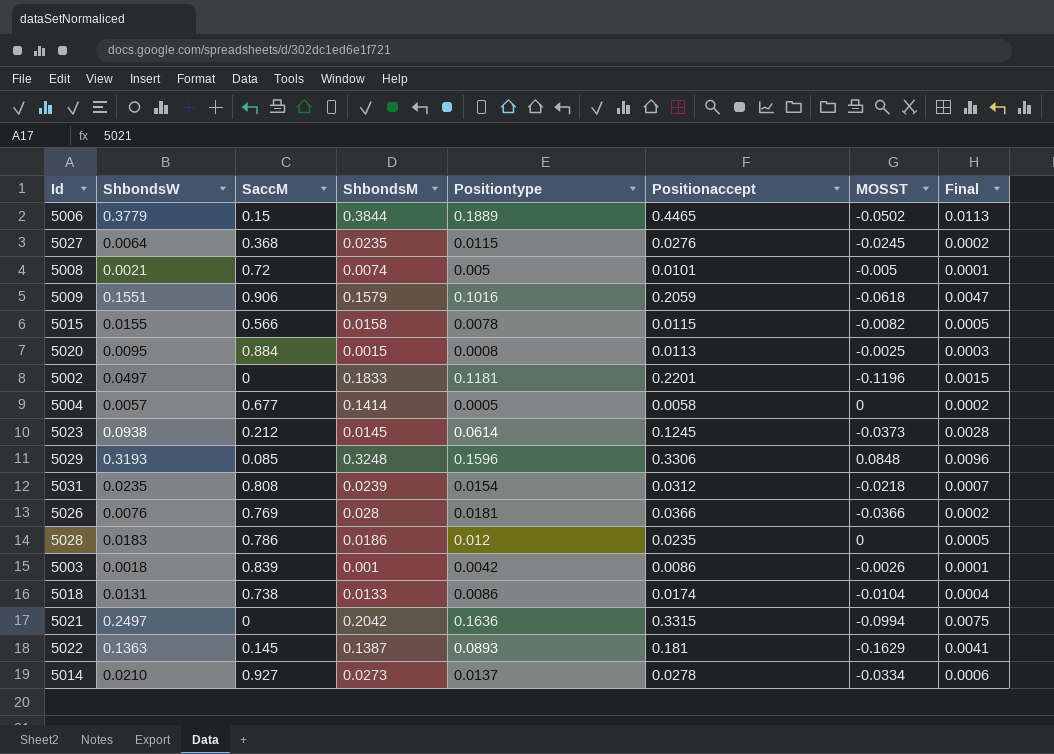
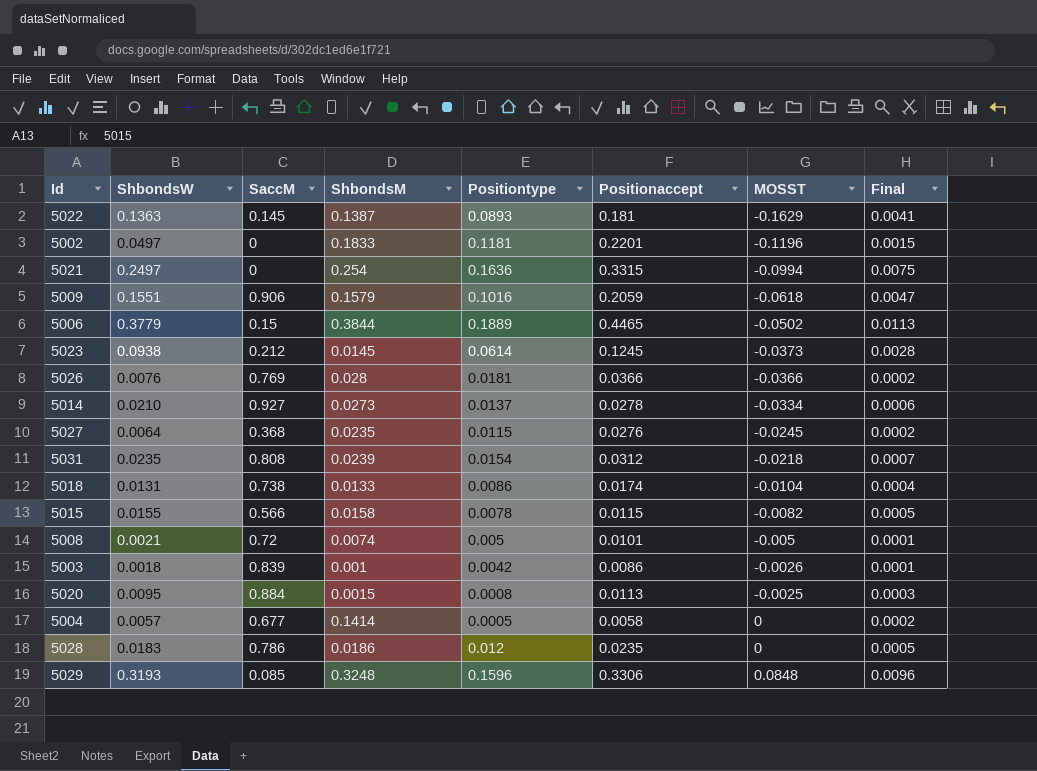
row order: none -> MOSST ascending
5021 | ShbondsM: 0.2042 -> 0.254

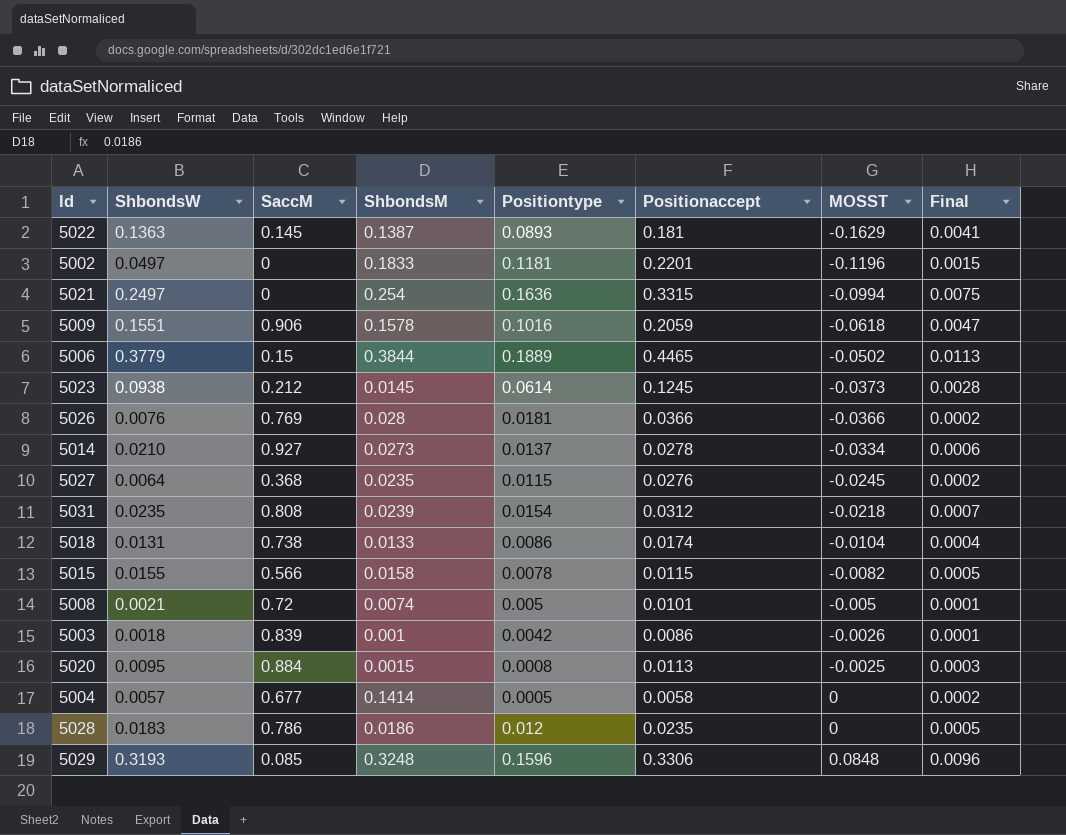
5009 | ShbondsM: 0.1579 -> 0.1578

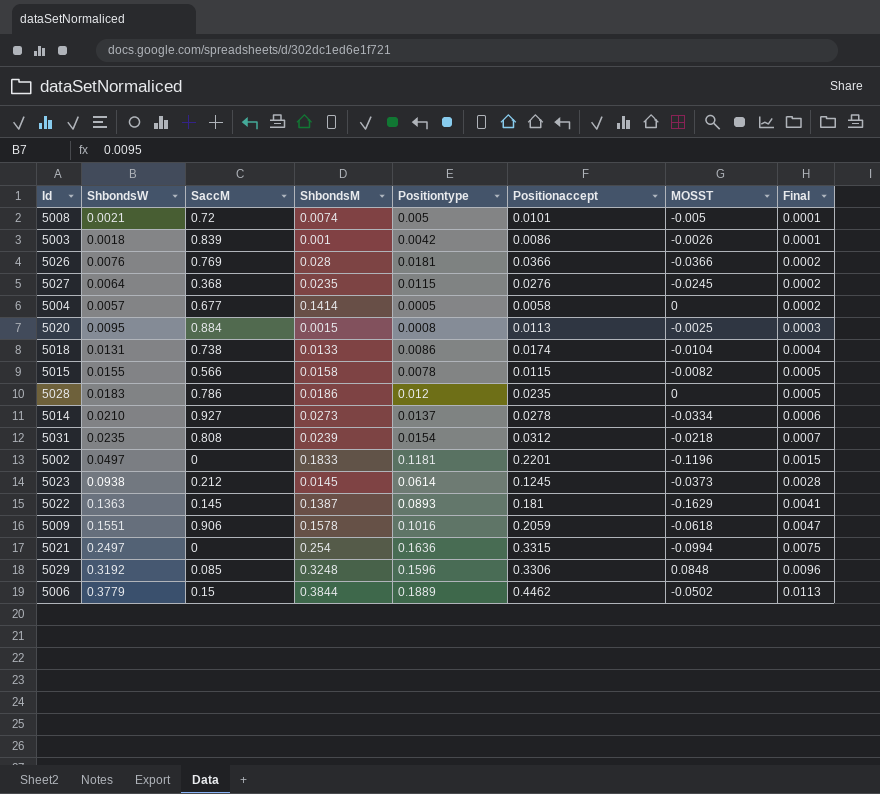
row order: MOSST ascending -> Final ascending
5029 | ShbondsW: 0.3193 -> 0.3192
5006 | Positionaccept: 0.4465 -> 0.4462

